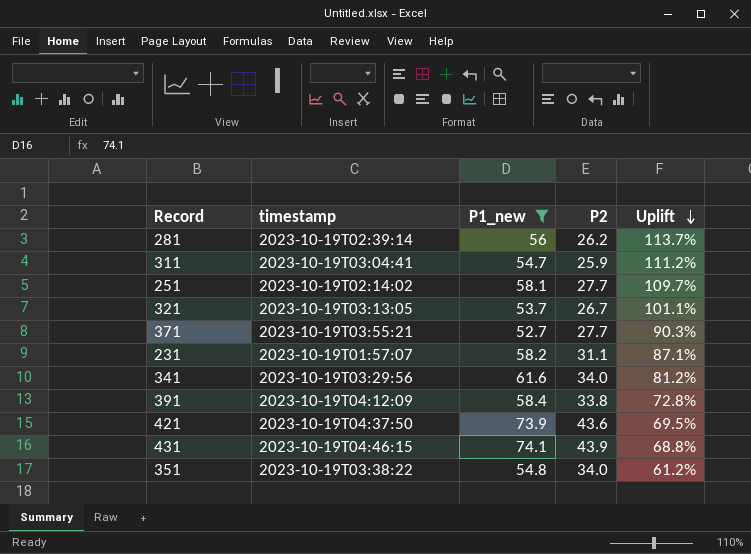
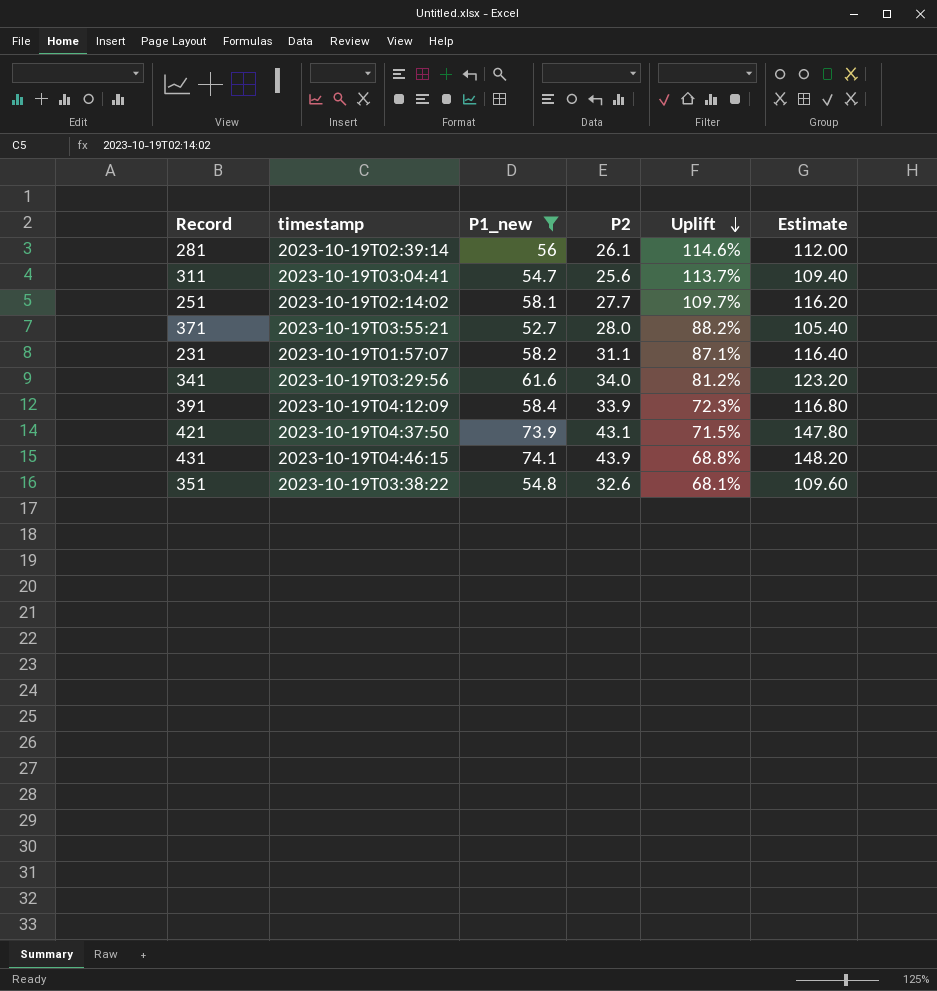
column Estimate | formula: none -> [P1_new] * 2
row 321: 2023-10-19T03:13:05 | 53.7 | 26.7 | 101.1% -> none
281 | P2: 26.2 -> 26.1
281 | Uplift: 113.7% -> 114.6%
311 | P2: 25.9 -> 25.6
311 | Uplift: 111.2% -> 113.7%
371 | P2: 27.7 -> 28.0
371 | Uplift: 90.3% -> 88.2%
391 | P2: 33.8 -> 33.9
391 | Uplift: 72.8% -> 72.3%
421 | P2: 43.6 -> 43.1
421 | Uplift: 69.5% -> 71.5%
351 | P2: 34.0 -> 32.6
351 | Uplift: 61.2% -> 68.1%

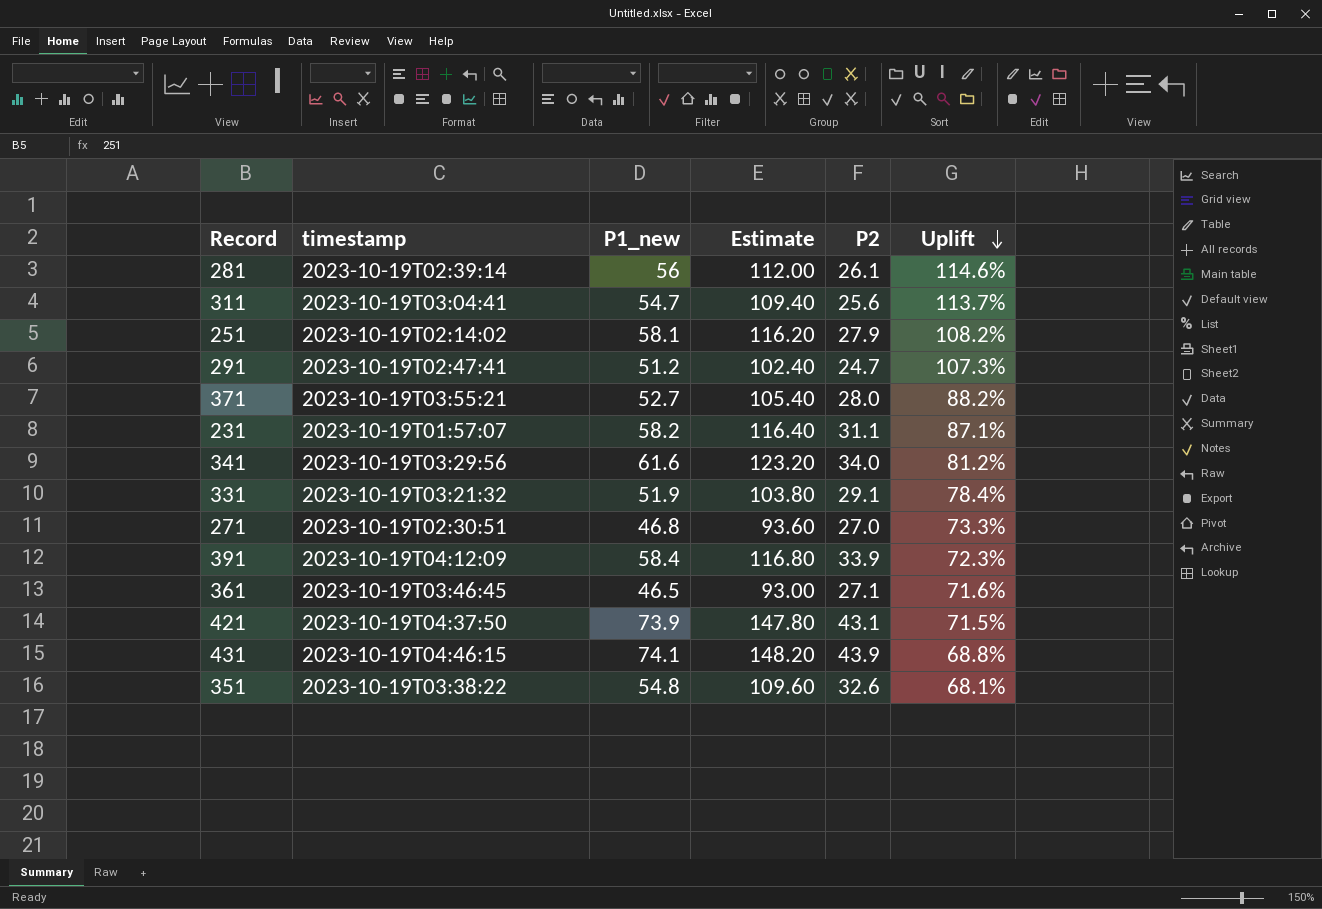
filter: P1_new >= 52.7 -> none
column Estimate | position: 6 -> 4
251 | P2: 27.7 -> 27.9
251 | Uplift: 109.7% -> 108.2%

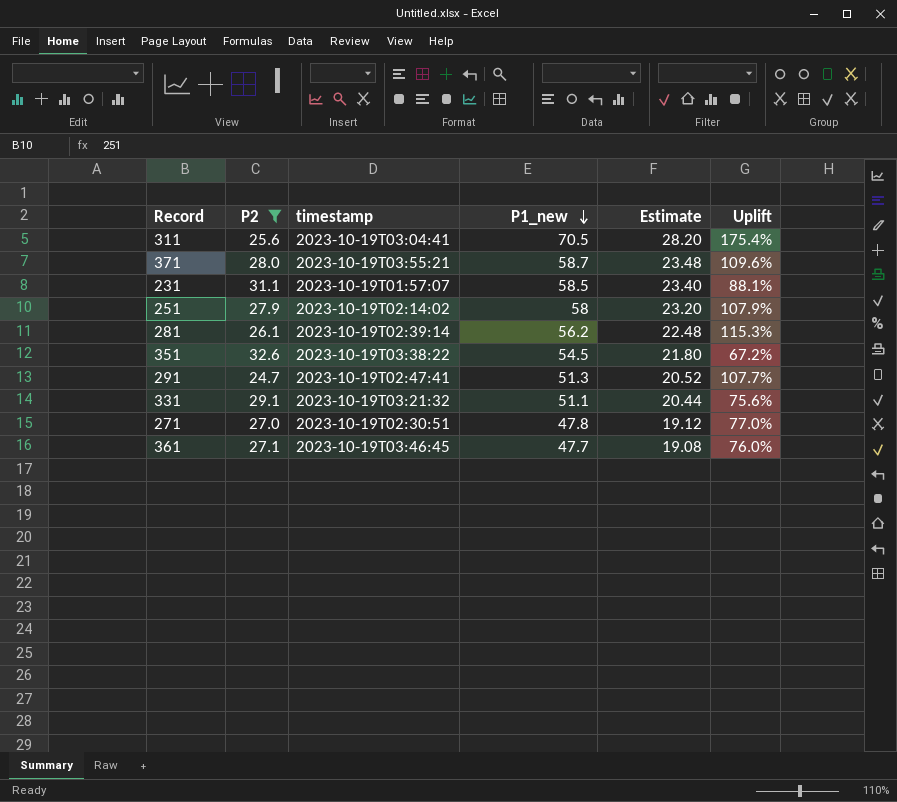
filter: none -> P2 <= 32.6
row order: Uplift descending -> P1_new descending
column P2 | position: 5 -> 2
column Estimate | formula: [P1_new] * 2 -> [P1_new] * 0.4
311 | P1_new: 54.7 -> 70.5
311 | Uplift: 113.7% -> 175.4%
371 | P1_new: 52.7 -> 58.7
371 | Uplift: 88.2% -> 109.6%
231 | P1_new: 58.2 -> 58.5
231 | Uplift: 87.1% -> 88.1%
251 | P1_new: 58.1 -> 58
251 | Uplift: 108.2% -> 107.9%
281 | P1_new: 56 -> 56.2
281 | Uplift: 114.6% -> 115.3%
351 | P1_new: 54.8 -> 54.5
351 | Uplift: 68.1% -> 67.2%
291 | P1_new: 51.2 -> 51.3
291 | Uplift: 107.3% -> 107.7%
331 | P1_new: 51.9 -> 51.1
331 | Uplift: 78.4% -> 75.6%
271 | P1_new: 46.8 -> 47.8
271 | Uplift: 73.3% -> 77.0%
361 | P1_new: 46.5 -> 47.7
361 | Uplift: 71.6% -> 76.0%

